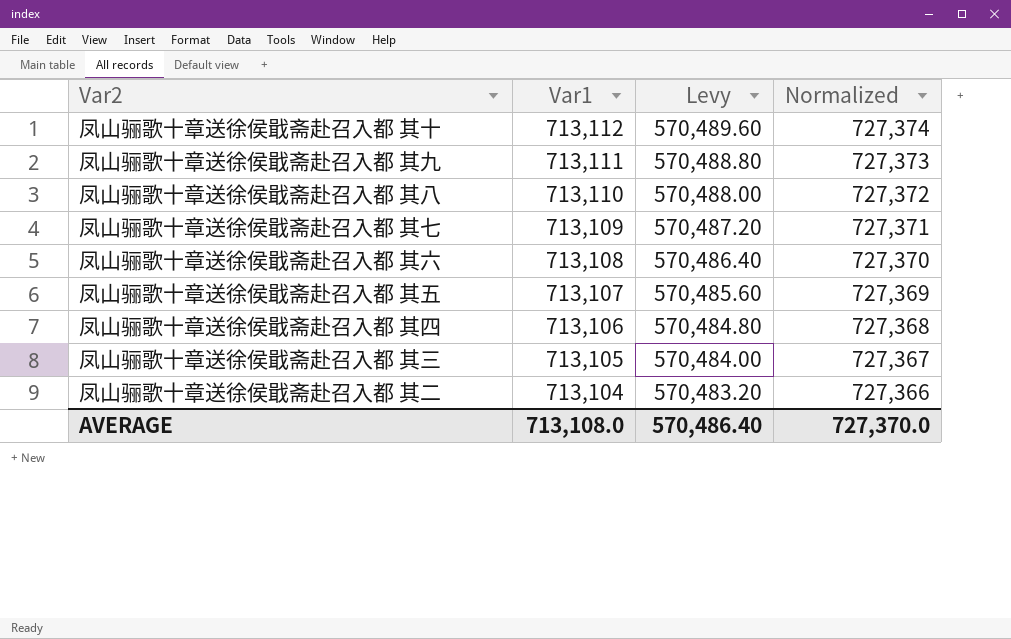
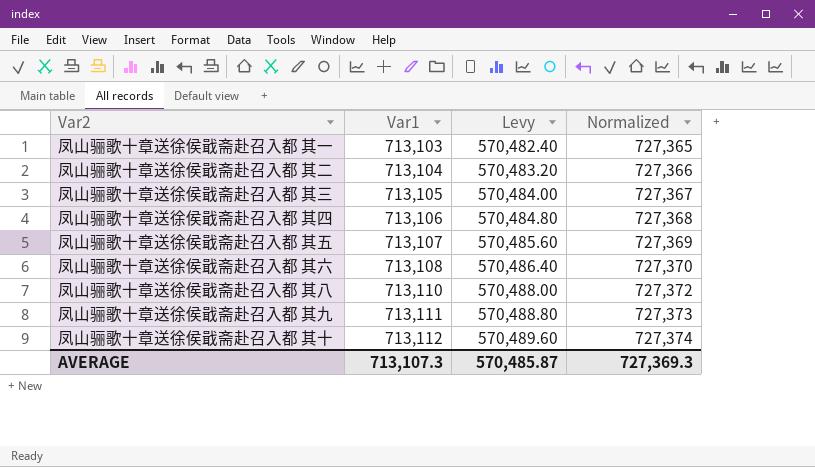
row order: Var1 descending -> Var1 ascending
row 凤山骊歌十章送徐侯戢斋赴召入都 其七: 713,109 | 570,487.20 | 727,371 -> none
row 凤山骊歌十章送徐侯戢斋赴召入都 其一: none -> 713,103 | 570,482.40 | 727,365
AVERAGE | Var1: 713,108.0 -> 713,107.3
AVERAGE | Levy: 570,486.40 -> 570,485.87
AVERAGE | Normalized: 727,370.0 -> 727,369.3

